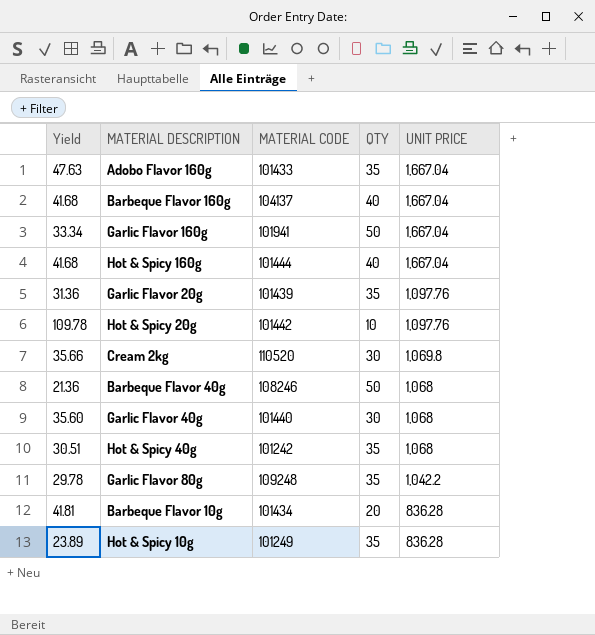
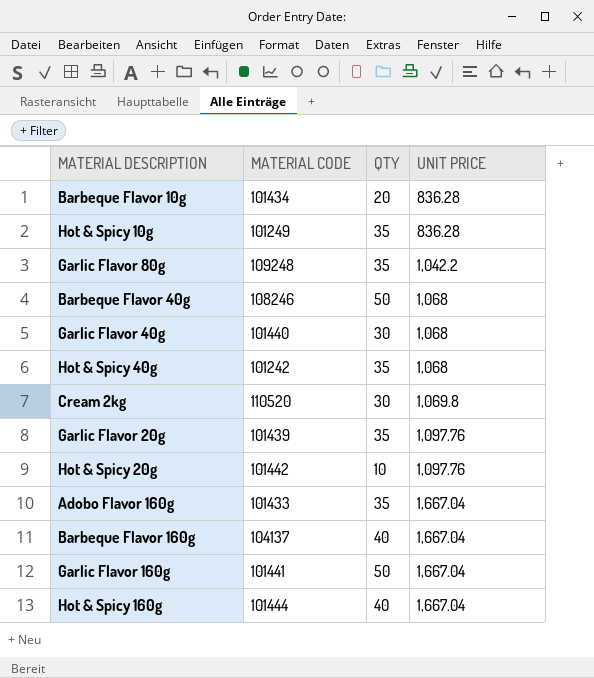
row order: UNIT PRICE descending -> UNIT PRICE ascending
column Yield | formula: [UNIT PRICE] / [QTY] -> none
Garlic Flavor 160g | MATERIAL CODE: 101941 -> 101441

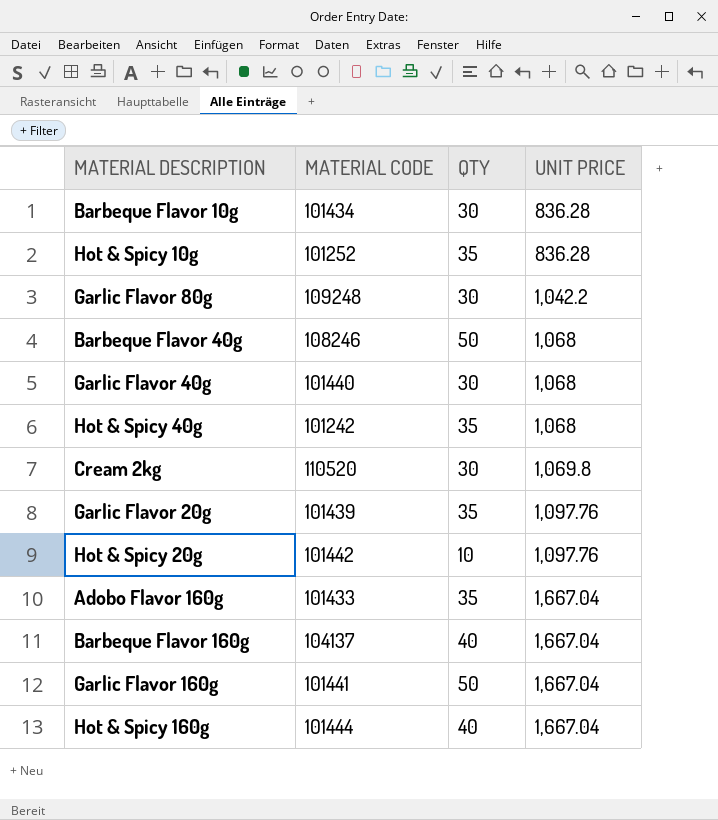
Barbeque Flavor 10g | QTY: 20 -> 30
Hot & Spicy 10g | MATERIAL CODE: 101249 -> 101252
Garlic Flavor 80g | QTY: 35 -> 30

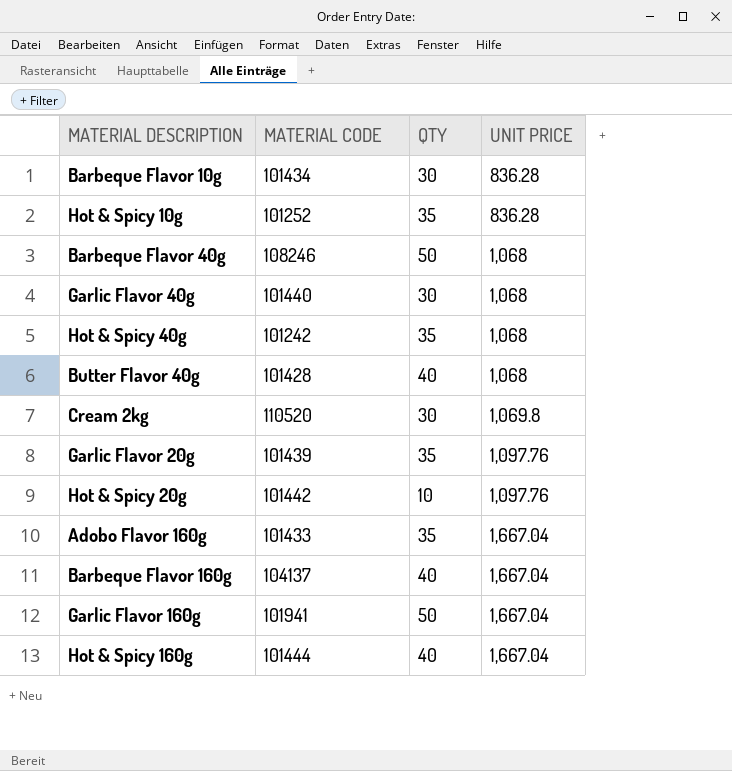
row Garlic Flavor 80g: 109248 | 30 | 1,042.2 -> none
row Butter Flavor 40g: none -> 101428 | 40 | 1,068
Garlic Flavor 160g | MATERIAL CODE: 101441 -> 101941

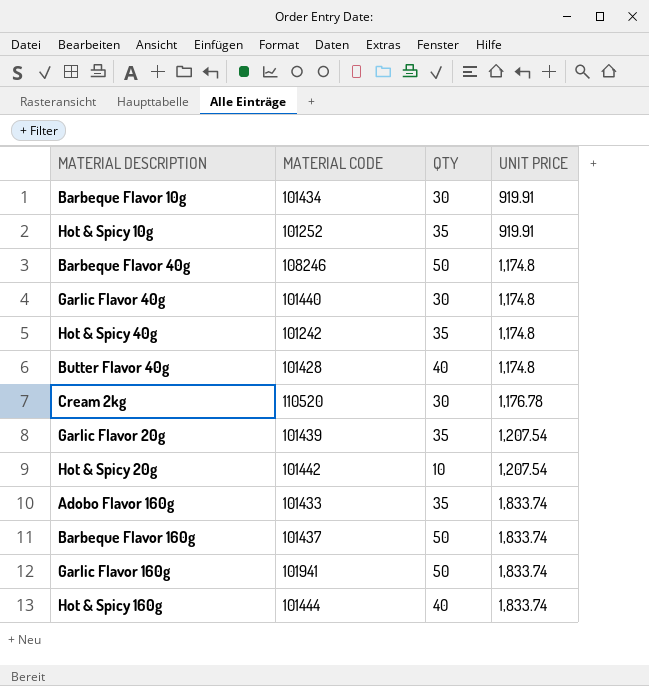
Barbeque Flavor 10g | UNIT PRICE: 836.28 -> 919.91
Hot & Spicy 10g | UNIT PRICE: 836.28 -> 919.91
Barbeque Flavor 40g | UNIT PRICE: 1,068 -> 1,174.8
Garlic Flavor 40g | UNIT PRICE: 1,068 -> 1,174.8
Hot & Spicy 40g | UNIT PRICE: 1,068 -> 1,174.8
Butter Flavor 40g | UNIT PRICE: 1,068 -> 1,174.8
Cream 2kg | UNIT PRICE: 1,069.8 -> 1,176.78
Garlic Flavor 20g | UNIT PRICE: 1,097.76 -> 1,207.54
Hot & Spicy 20g | UNIT PRICE: 1,097.76 -> 1,207.54
Adobo Flavor 160g | UNIT PRICE: 1,667.04 -> 1,833.74
Barbeque Flavor 160g | MATERIAL CODE: 104137 -> 101437
Barbeque Flavor 160g | QTY: 40 -> 50
Barbeque Flavor 160g | UNIT PRICE: 1,667.04 -> 1,833.74
Garlic Flavor 160g | UNIT PRICE: 1,667.04 -> 1,833.74
Hot & Spicy 160g | UNIT PRICE: 1,667.04 -> 1,833.74

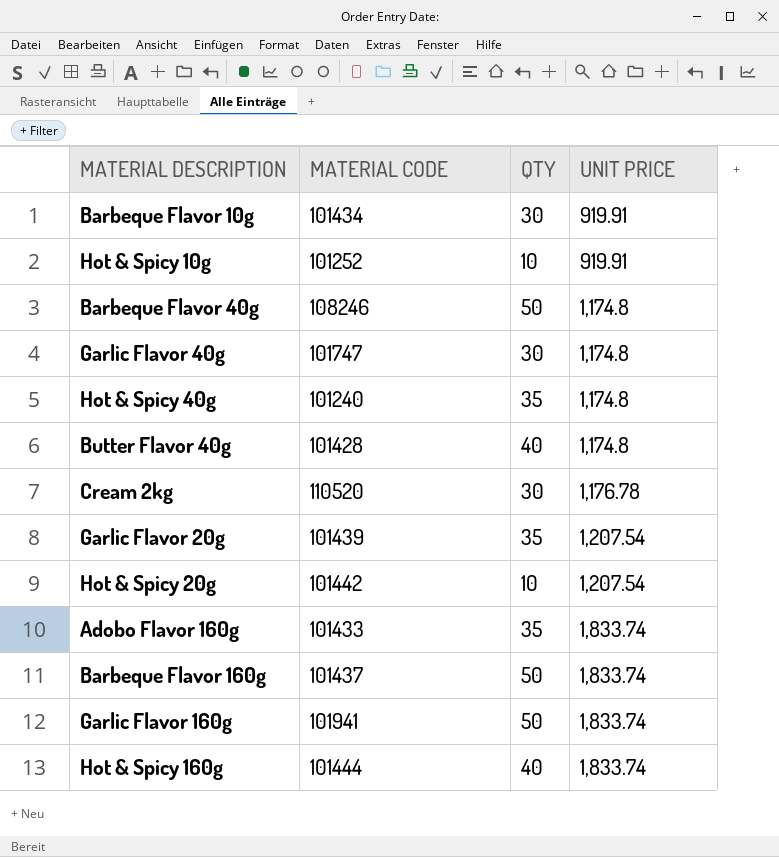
Hot & Spicy 10g | QTY: 35 -> 10
Garlic Flavor 40g | MATERIAL CODE: 101440 -> 101747
Hot & Spicy 40g | MATERIAL CODE: 101242 -> 101240

